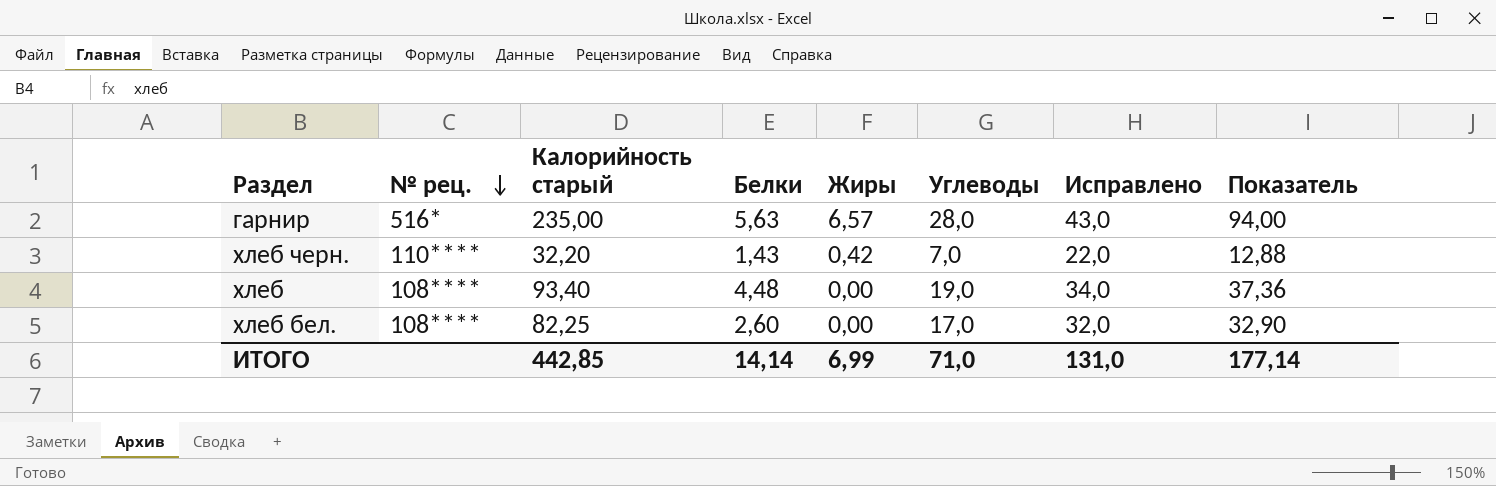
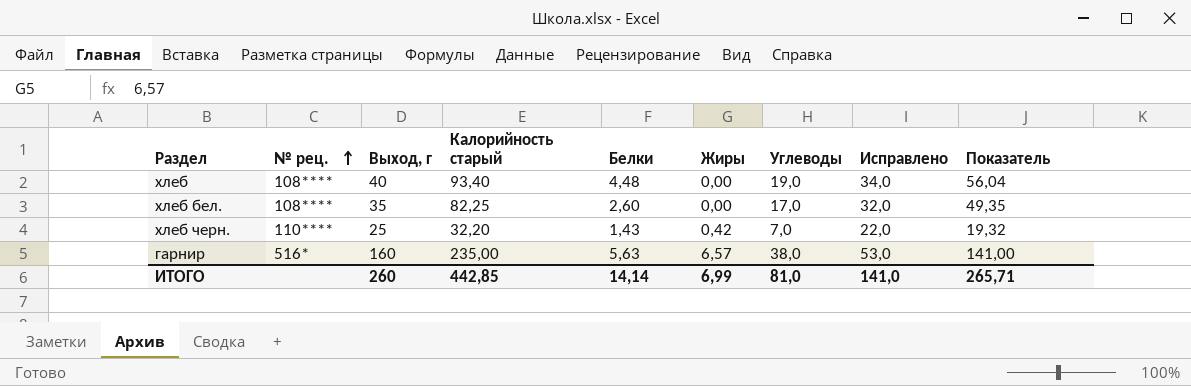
row order: № рец. descending -> № рец. ascending
column Выход, г | position: none -> 3
column Показатель | formula: [Калорийность старый] * 0,4 -> [Калорийность старый] * 0,6
гарнир | Углеводы: 28,0 -> 38,0
гарнир | Исправлено: 43,0 -> 53,0
ИТОГО | Углеводы: 71,0 -> 81,0
ИТОГО | Исправлено: 131,0 -> 141,0
ИТОГО | Показатель: 177,14 -> 265,71

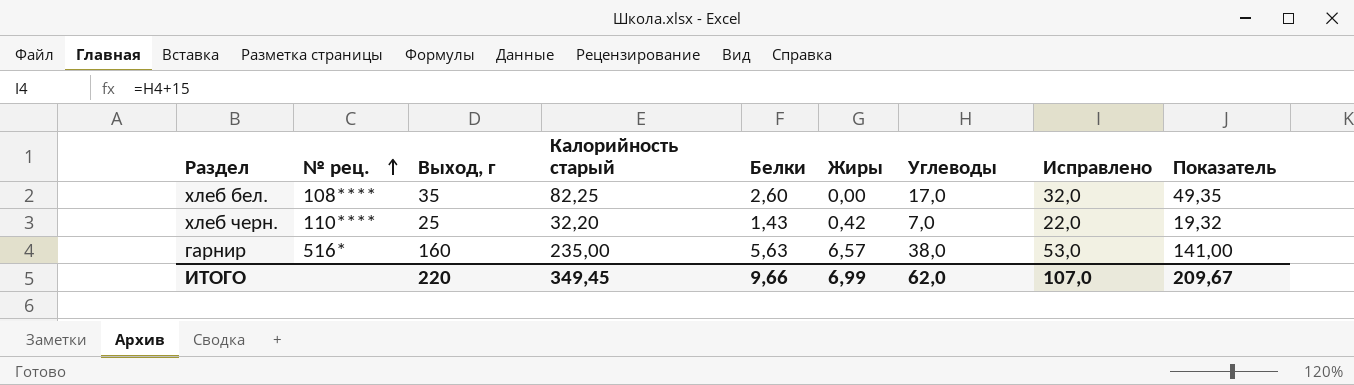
row хлеб: 108**** | 40 | 93,40 | 4,48 | 0,00 | 19,0 | 34,0 | 56,04 -> none
ИТОГО | Выход, г: 260 -> 220
ИТОГО | Калорийность старый: 442,85 -> 349,45
ИТОГО | Белки: 14,14 -> 9,66
ИТОГО | Углеводы: 81,0 -> 62,0
ИТОГО | Исправлено: 141,0 -> 107,0
ИТОГО | Показатель: 265,71 -> 209,67

